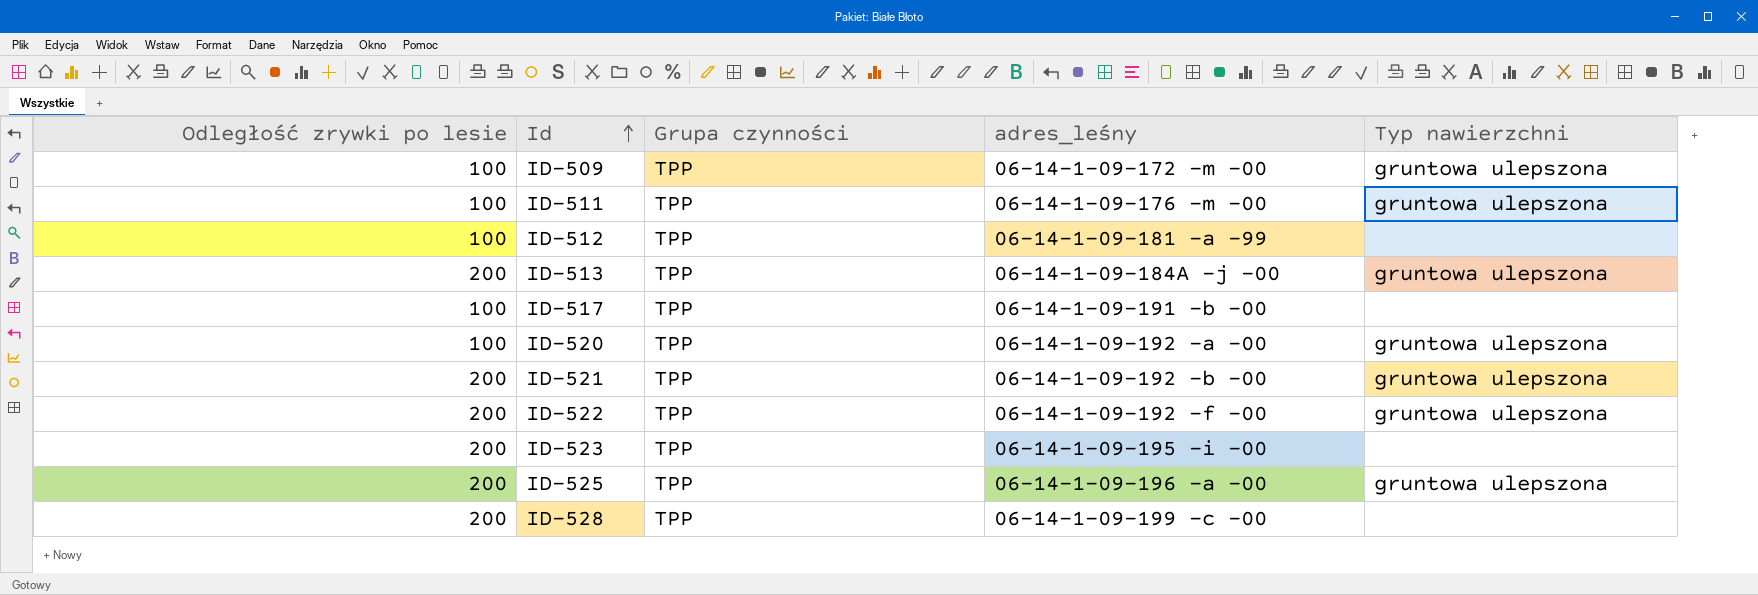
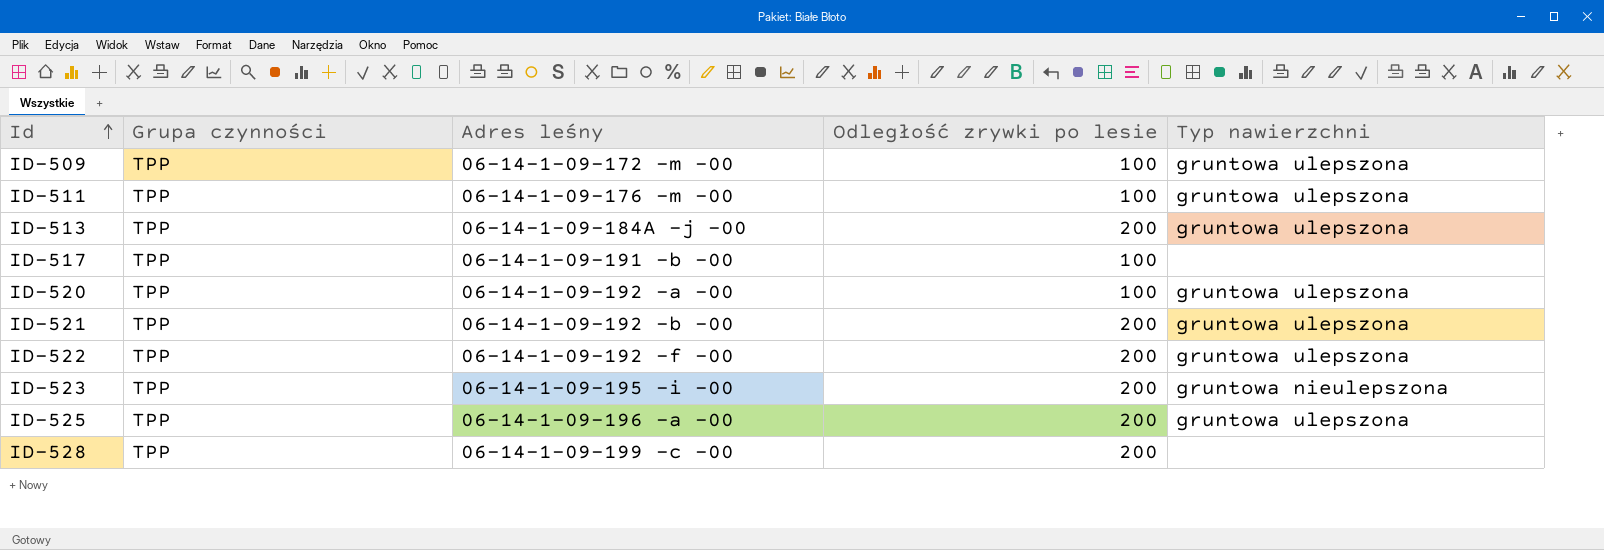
column name: adres_leśny -> Adres leśny
column Odległość zrywki po lesie | position: 1 -> 4
row ID-512: 100 | TPP | 06-14-1-09-181 -a -99 | none -> none
ID-523 | Typ nawierzchni: none -> gruntowa nieulepszona

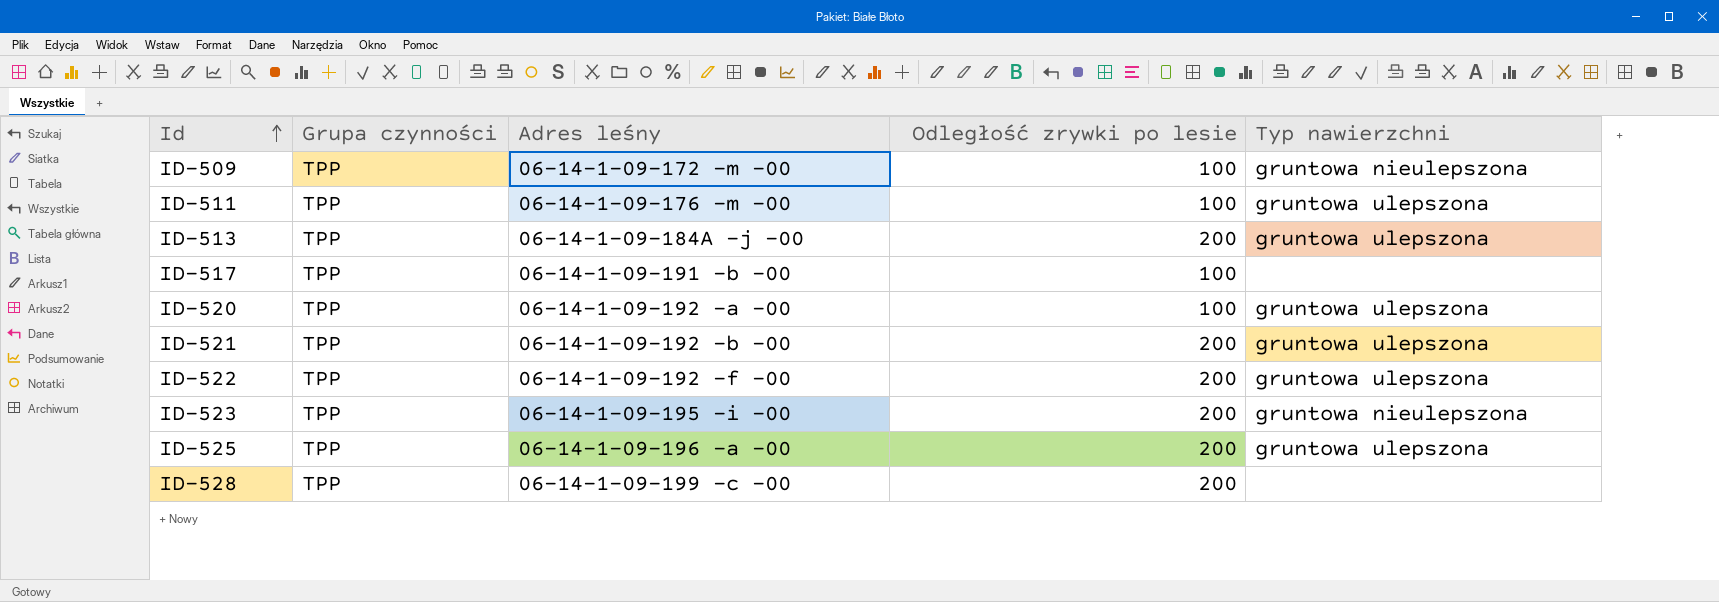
ID-509 | Typ nawierzchni: gruntowa ulepszona -> gruntowa nieulepszona

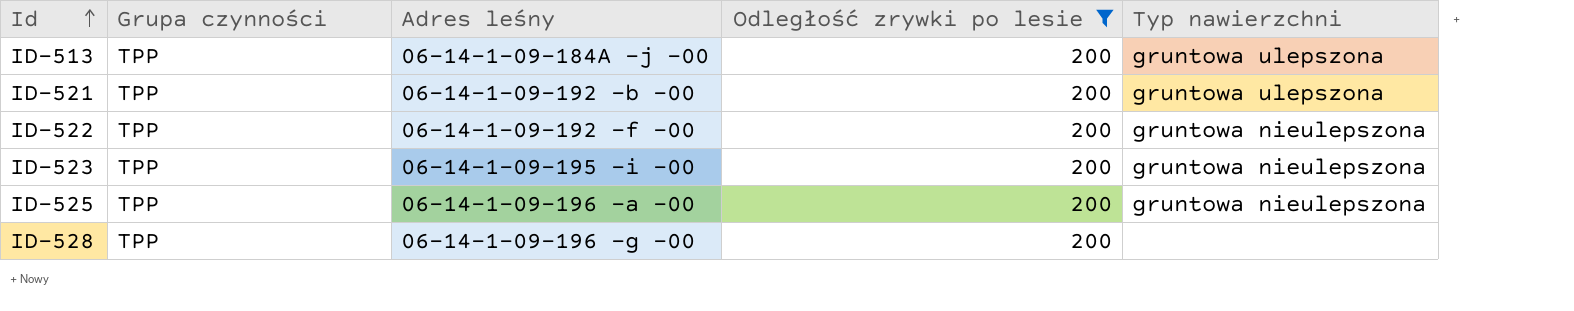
filter: none -> Odległość zrywki po lesie = 200
ID-522 | Typ nawierzchni: gruntowa ulepszona -> gruntowa nieulepszona
ID-525 | Typ nawierzchni: gruntowa ulepszona -> gruntowa nieulepszona
ID-528 | Adres leśny: 06-14-1-09-199 -c -00 -> 06-14-1-09-196 -g -00

